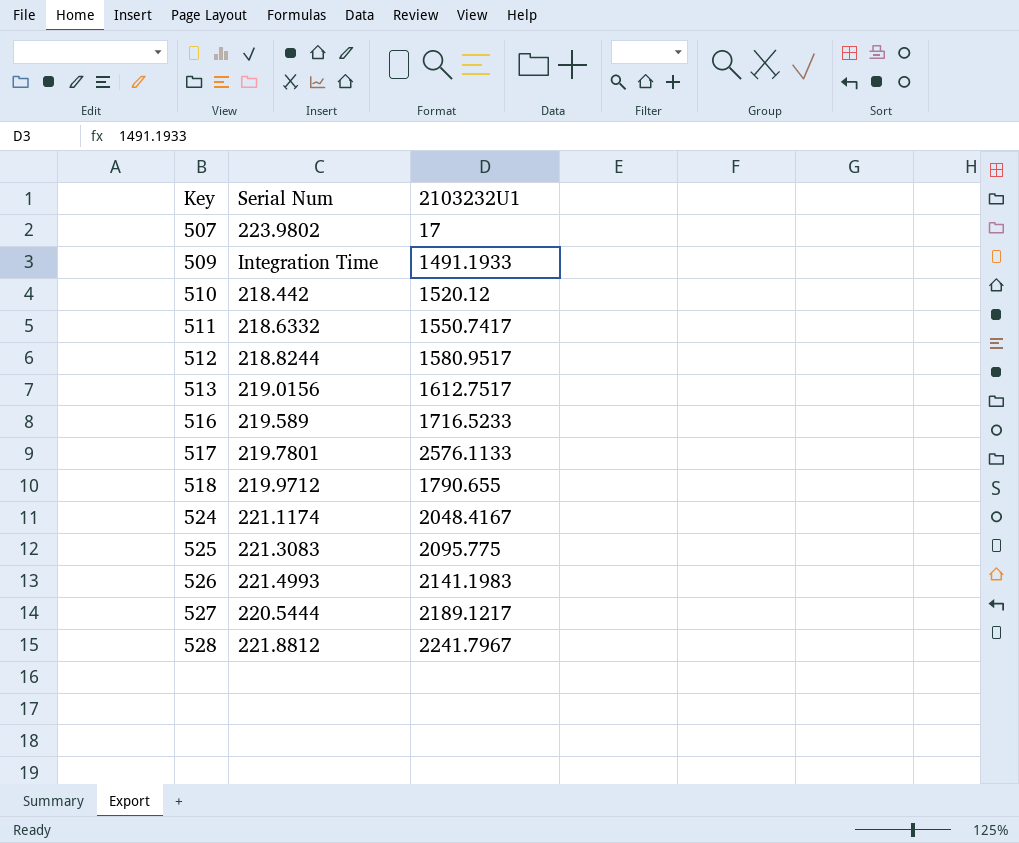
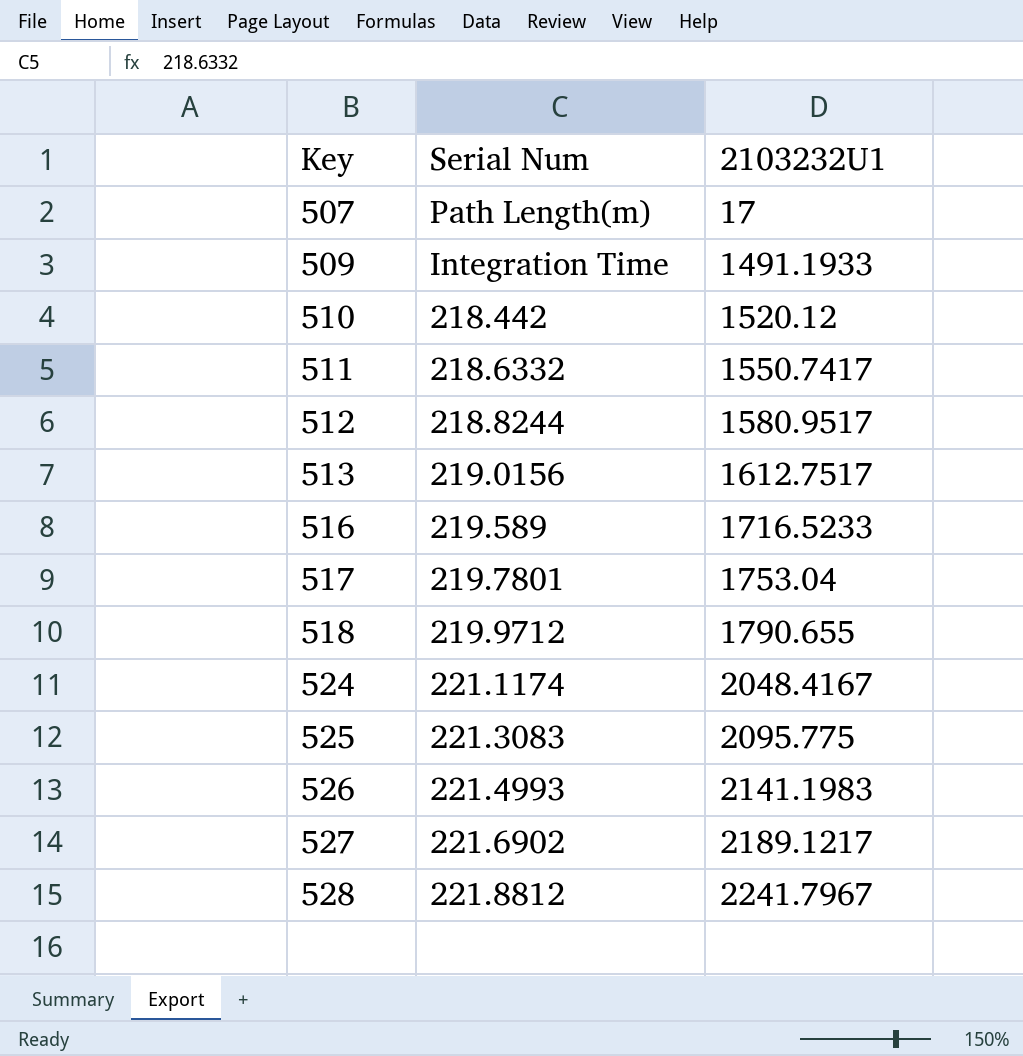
507 | Serial Num: 223.9802 -> Path Length(m)
517 | 2103232U1: 2576.1133 -> 1753.04
527 | Serial Num: 220.5444 -> 221.6902

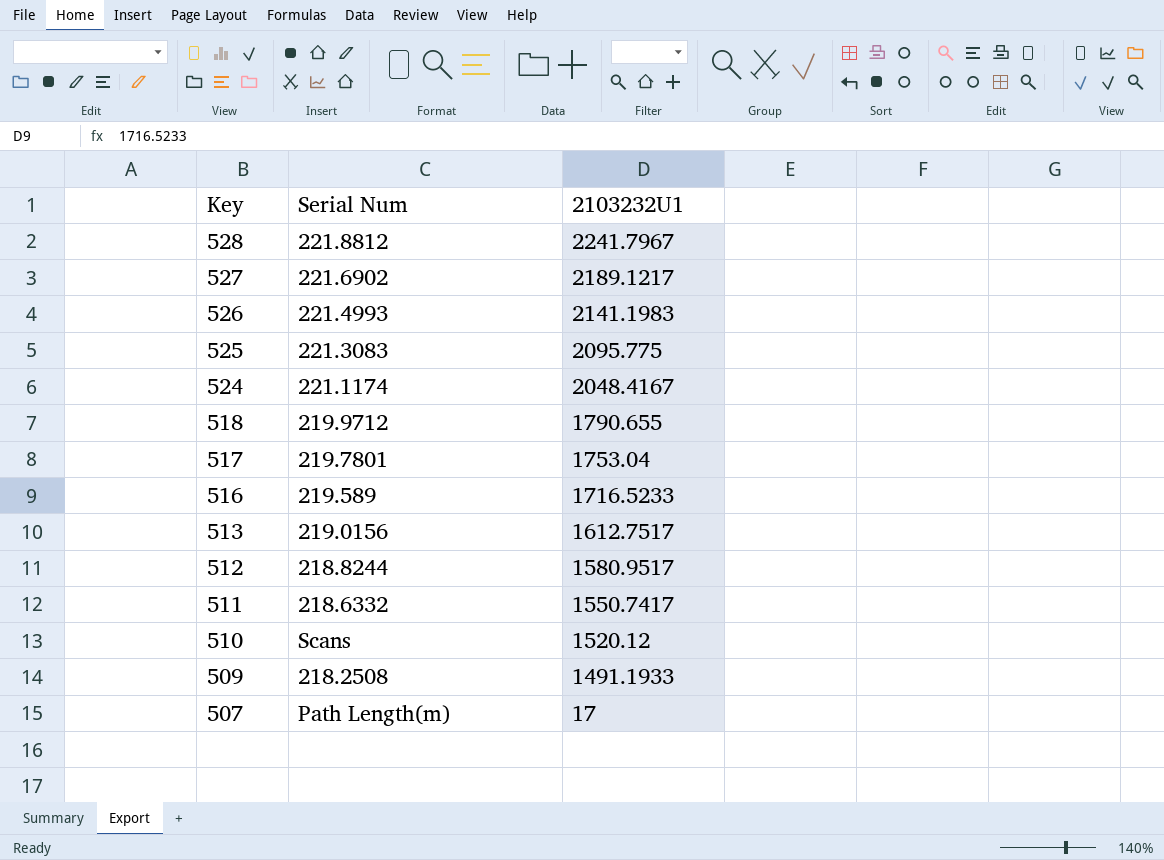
row order: Key ascending -> Key descending
510 | Serial Num: 218.442 -> Scans
509 | Serial Num: Integration Time -> 218.2508

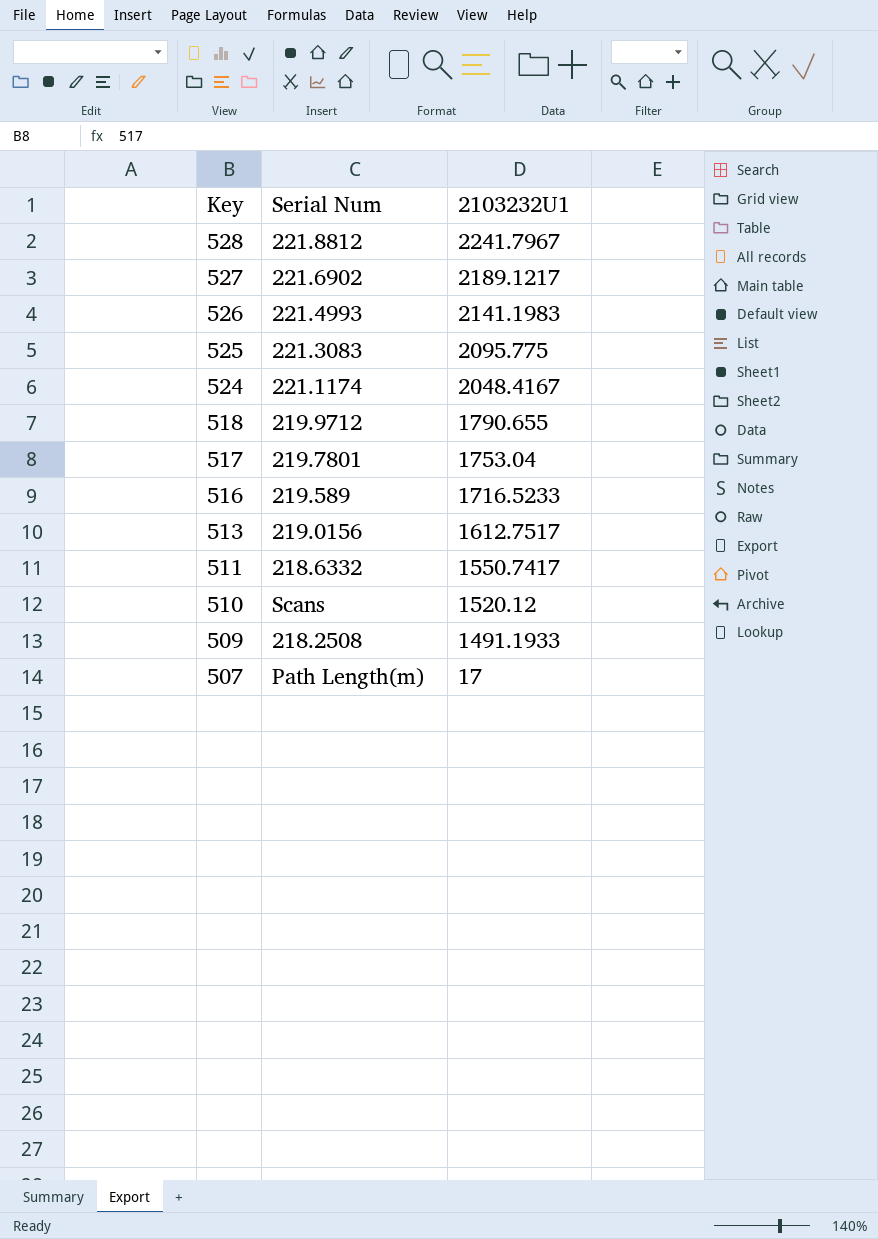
row 512: 218.8244 | 1580.9517 -> none

